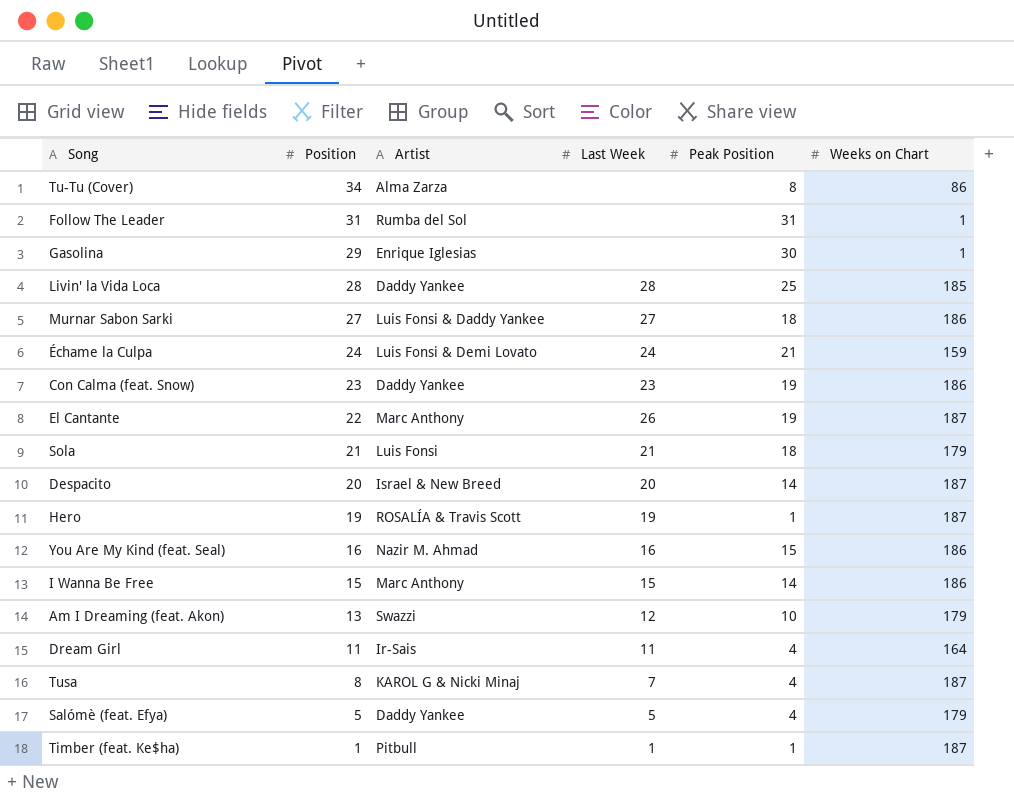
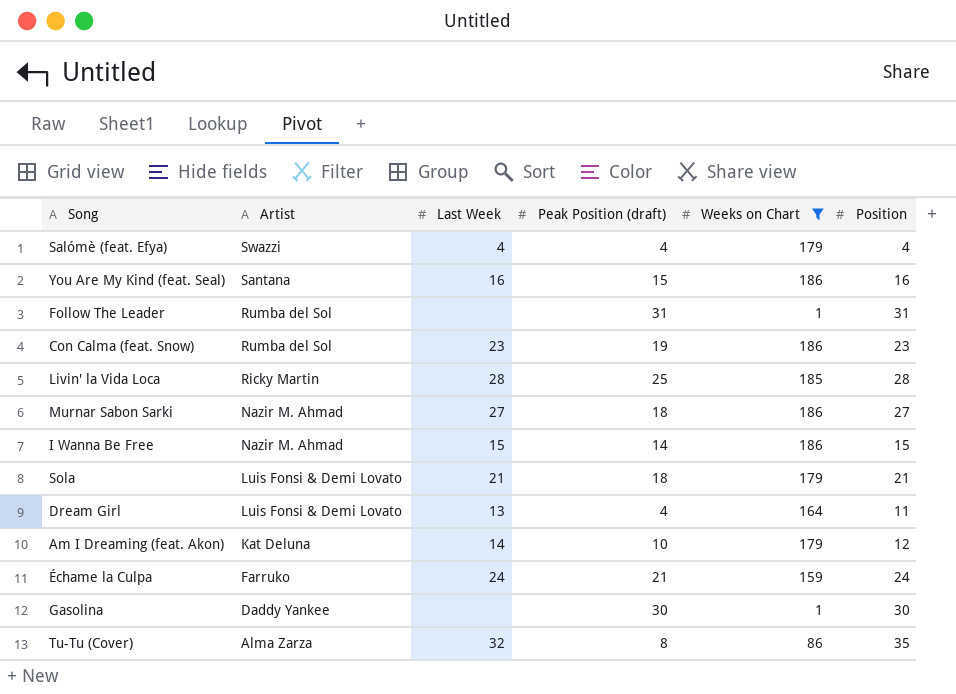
filter: none -> Weeks on Chart != 187
row order: Position descending -> Artist descending
column name: Peak Position -> Peak Position (draft)
column Position | position: 2 -> 6
Salómè (feat. Efya) | Artist: Daddy Yankee -> Swazzi
Salómè (feat. Efya) | Last Week: 5 -> 4
Salómè (feat. Efya) | Position: 5 -> 4
You Are My Kind (feat. Seal) | Artist: Nazir M. Ahmad -> Santana
Con Calma (feat. Snow) | Artist: Daddy Yankee -> Rumba del Sol
Livin' la Vida Loca | Artist: Daddy Yankee -> Ricky Martin
Murnar Sabon Sarki | Artist: Luis Fonsi & Daddy Yankee -> Nazir M. Ahmad
I Wanna Be Free | Artist: Marc Anthony -> Nazir M. Ahmad
Sola | Artist: Luis Fonsi -> Luis Fonsi & Demi Lovato
Dream Girl | Artist: Ir-Sais -> Luis Fonsi & Demi Lovato
Dream Girl | Last Week: 11 -> 13
Am I Dreaming (feat. Akon) | Artist: Swazzi -> Kat Deluna
Am I Dreaming (feat. Akon) | Last Week: 12 -> 14
Am I Dreaming (feat. Akon) | Position: 13 -> 12
Échame la Culpa | Artist: Luis Fonsi & Demi Lovato -> Farruko
Gasolina | Artist: Enrique Iglesias -> Daddy Yankee
Gasolina | Position: 29 -> 30
Tu-Tu (Cover) | Last Week: none -> 32
Tu-Tu (Cover) | Position: 34 -> 35

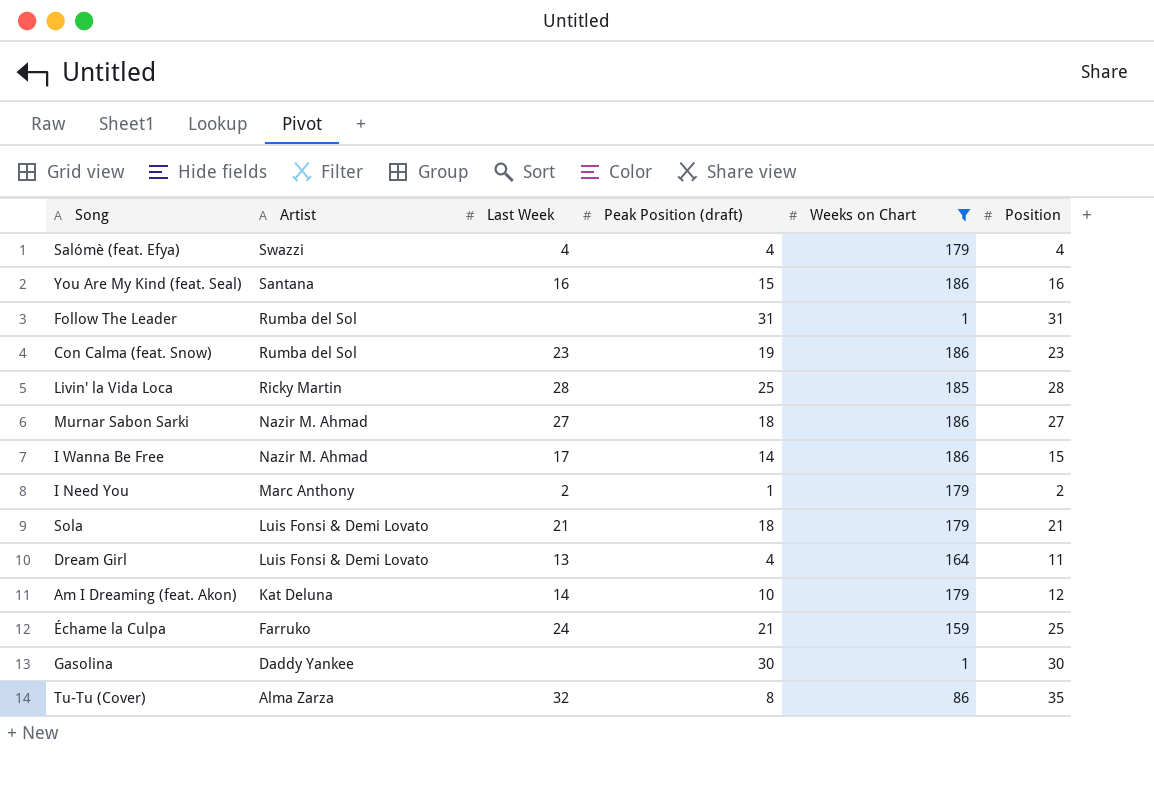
I Wanna Be Free | Last Week: 15 -> 17
row I Need You: none -> Marc Anthony | 2 | 1 | 179 | 2
Échame la Culpa | Position: 24 -> 25

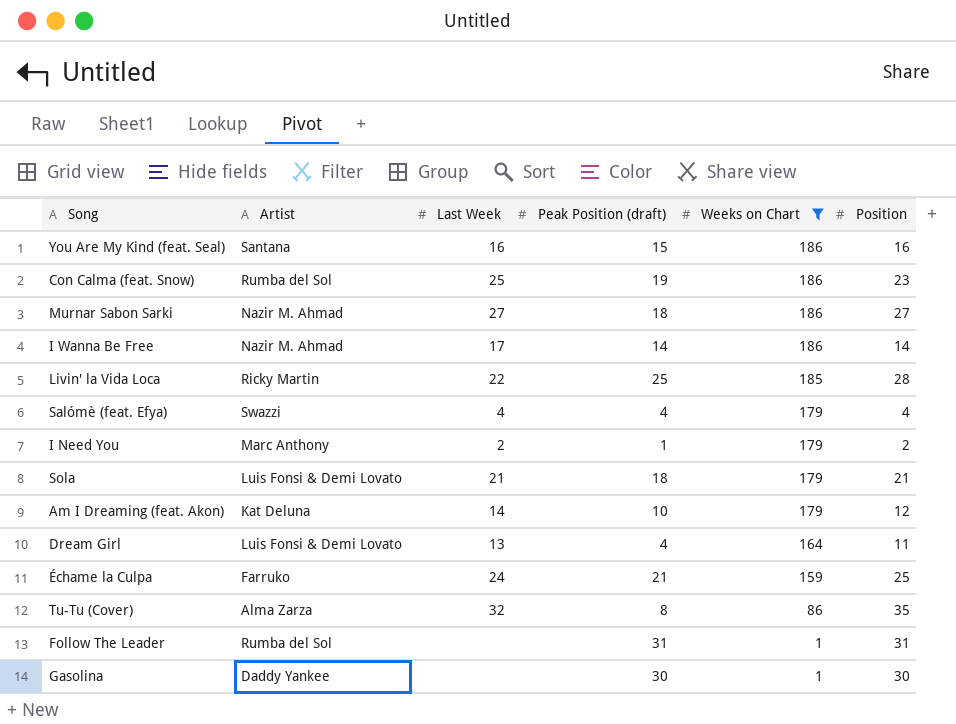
row order: Artist descending -> Weeks on Chart descending
Con Calma (feat. Snow) | Last Week: 23 -> 25
I Wanna Be Free | Position: 15 -> 14
Livin' la Vida Loca | Last Week: 28 -> 22

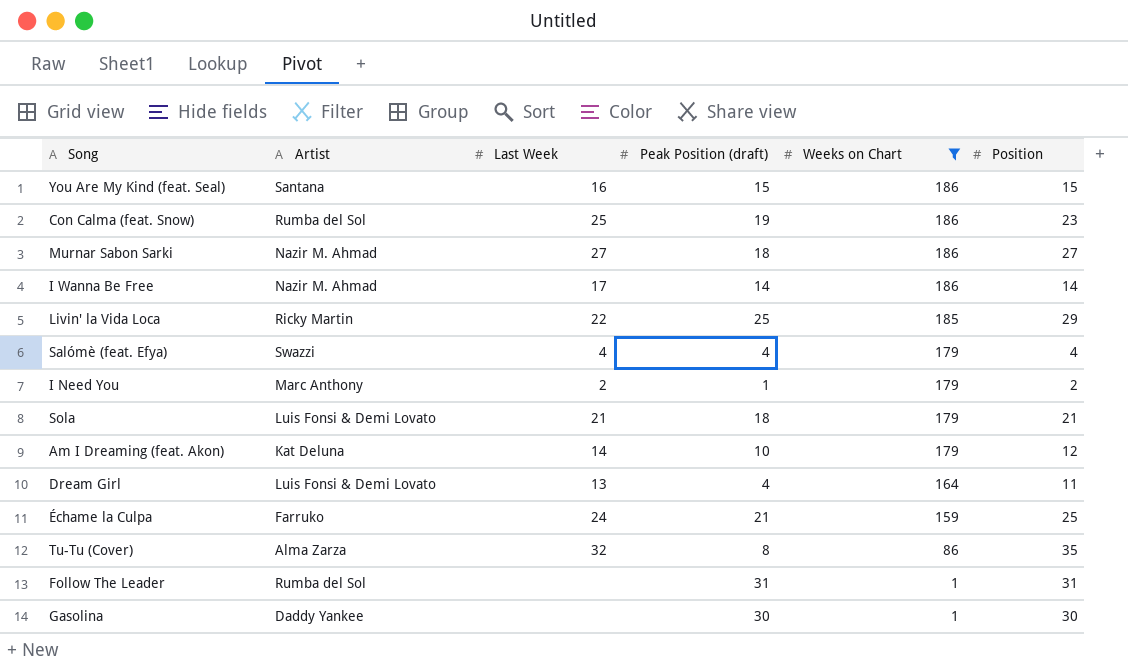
You Are My Kind (feat. Seal) | Position: 16 -> 15
Livin' la Vida Loca | Position: 28 -> 29

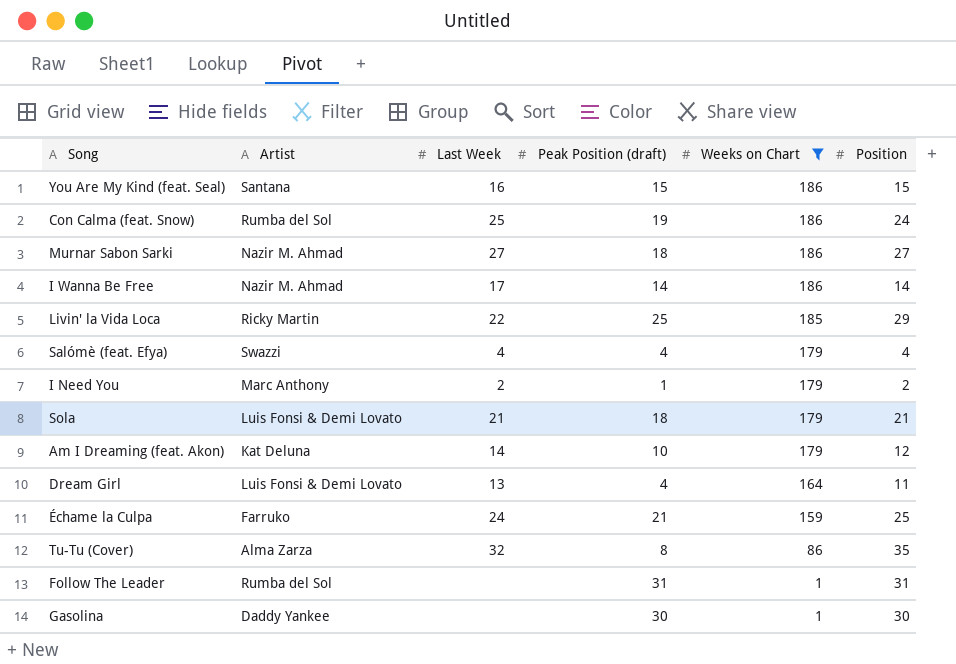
Con Calma (feat. Snow) | Position: 23 -> 24

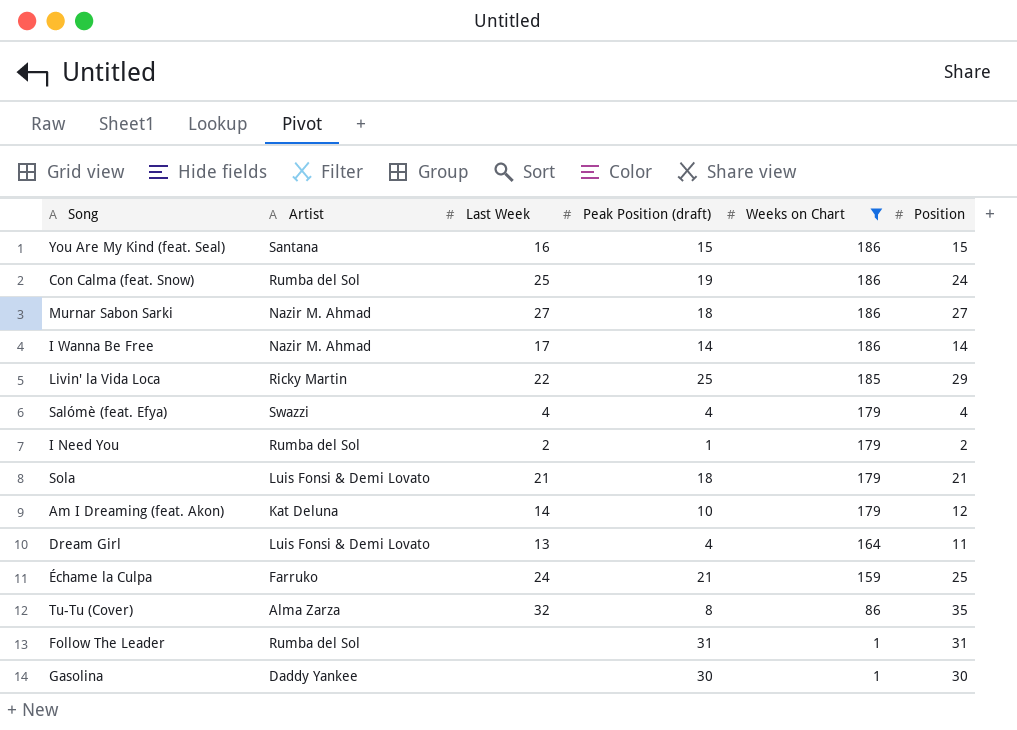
I Need You | Artist: Marc Anthony -> Rumba del Sol

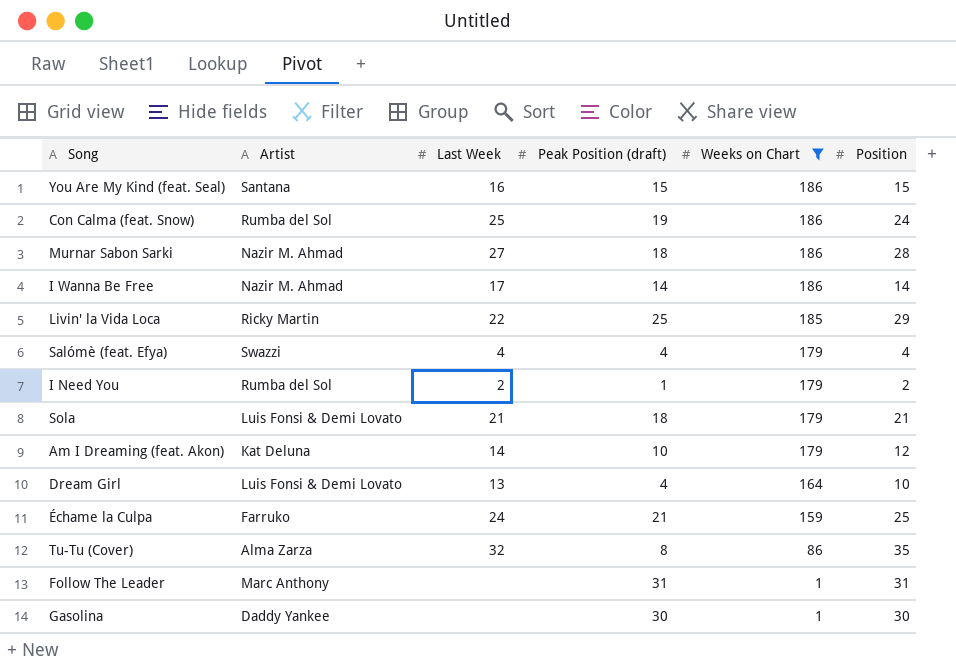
Murnar Sabon Sarki | Position: 27 -> 28
Dream Girl | Position: 11 -> 10
Follow The Leader | Artist: Rumba del Sol -> Marc Anthony

